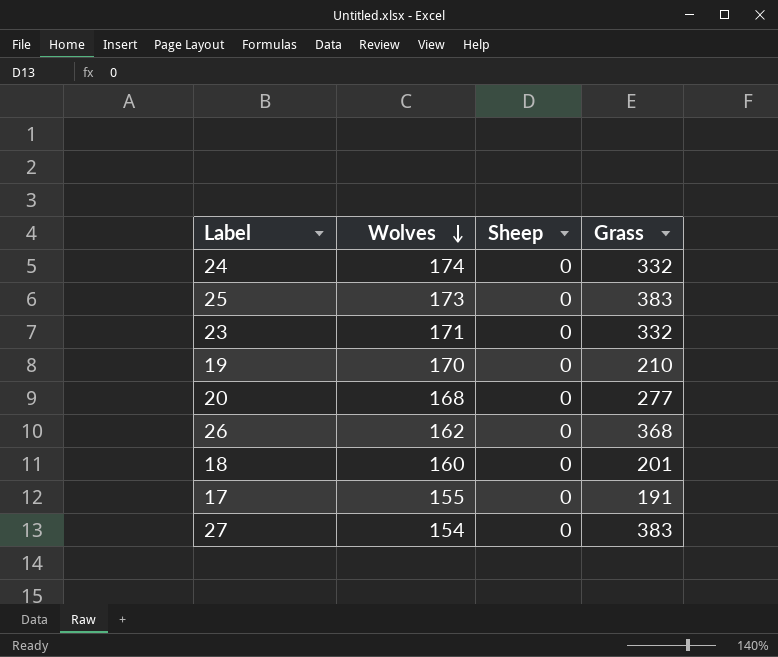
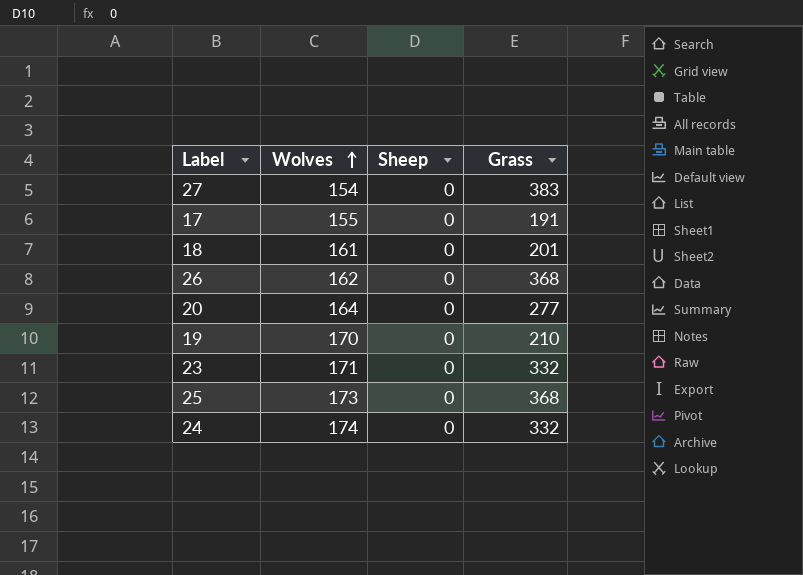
row order: Wolves descending -> Wolves ascending
18 | Wolves: 160 -> 161
20 | Wolves: 168 -> 164
25 | Grass: 383 -> 368

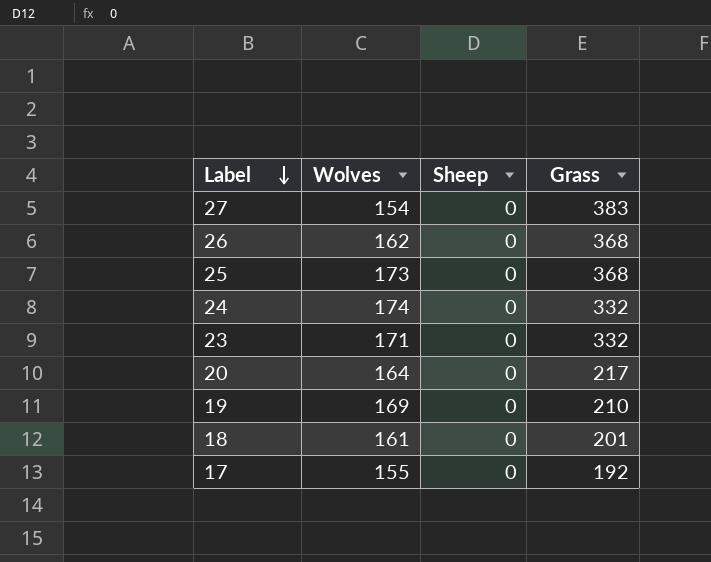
row order: Wolves ascending -> Label descending
20 | Grass: 277 -> 217
19 | Wolves: 170 -> 169
17 | Grass: 191 -> 192

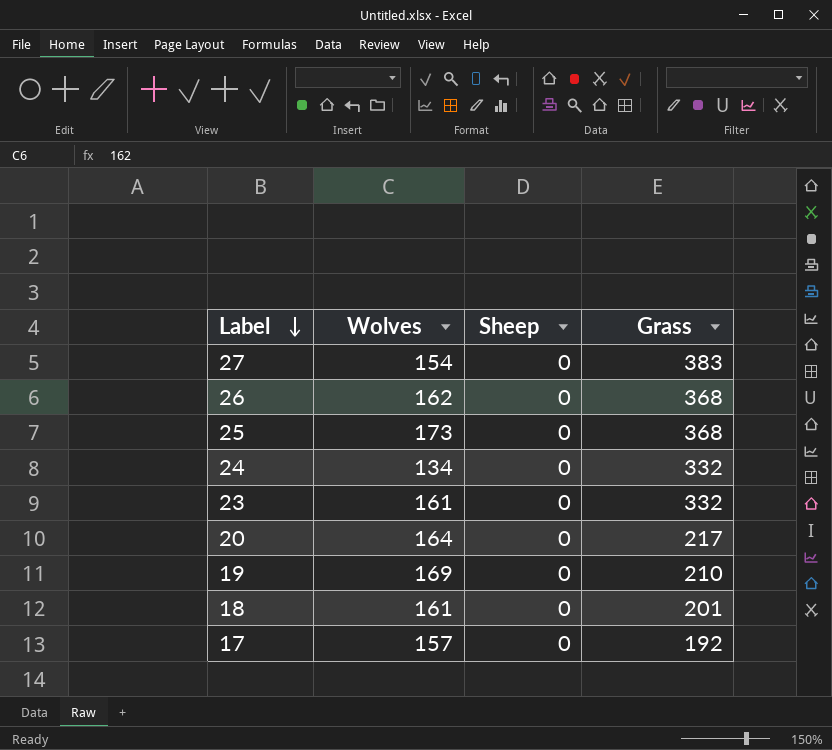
24 | Wolves: 174 -> 134
23 | Wolves: 171 -> 161
17 | Wolves: 155 -> 157

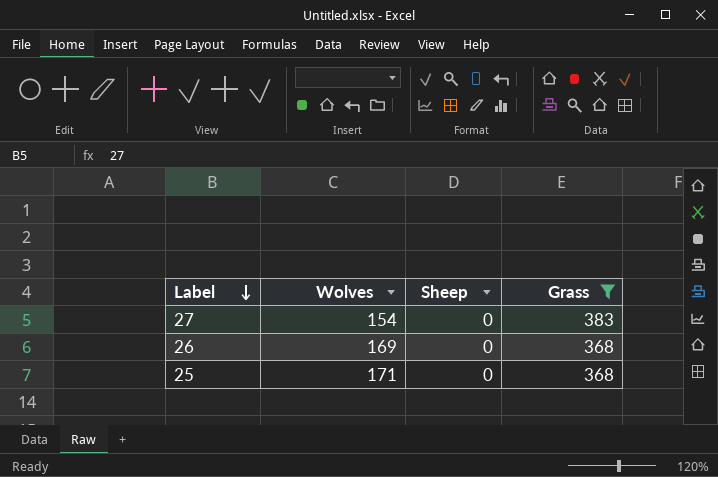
filter: none -> Grass >= 368
26 | Wolves: 162 -> 169
25 | Wolves: 173 -> 171

